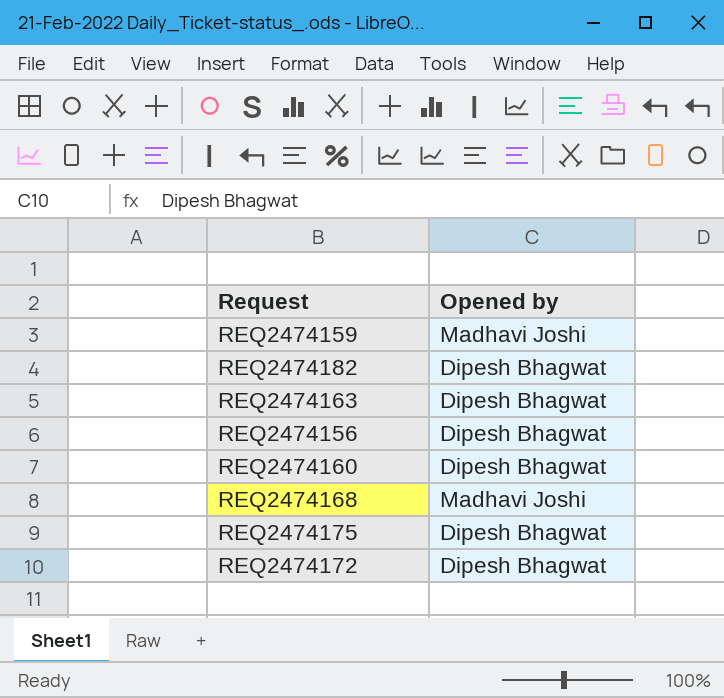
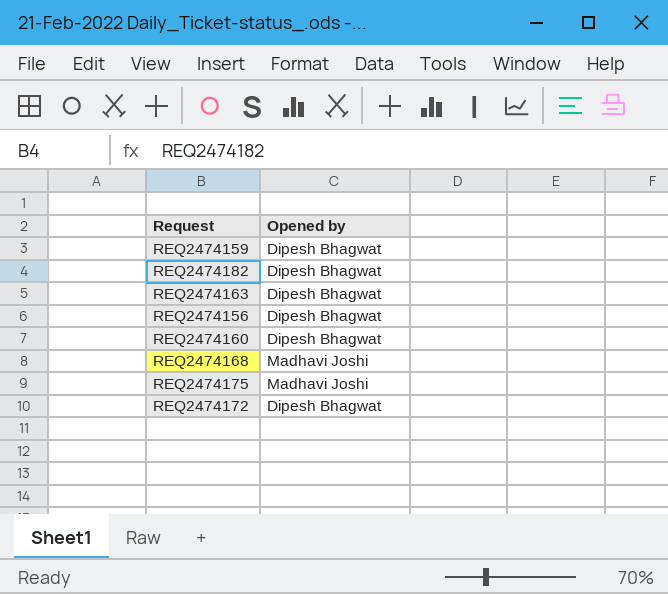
REQ2474159 | Opened by: Madhavi Joshi -> Dipesh Bhagwat
REQ2474175 | Opened by: Dipesh Bhagwat -> Madhavi Joshi

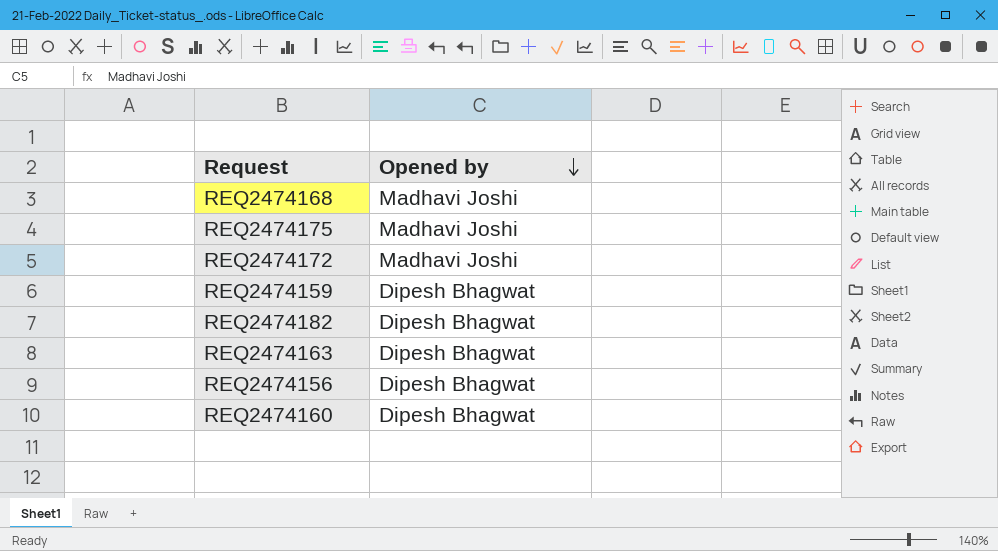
row order: none -> Opened by descending
REQ2474172 | Opened by: Dipesh Bhagwat -> Madhavi Joshi

